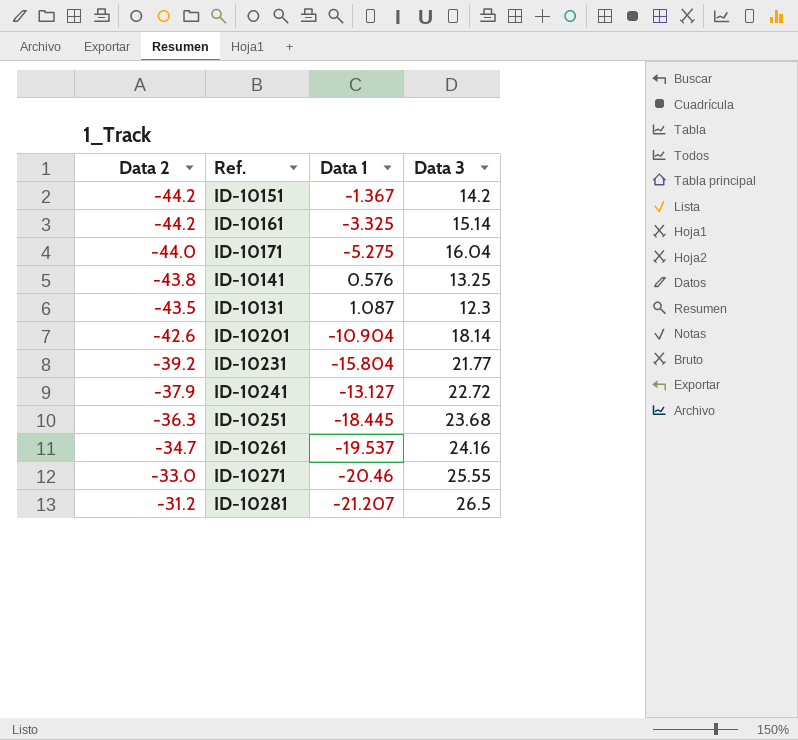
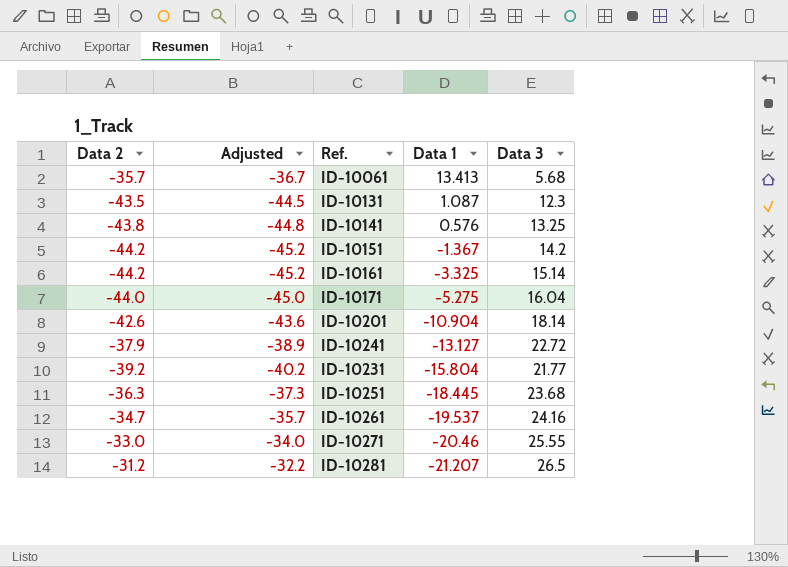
row order: Data 2 ascending -> Data 1 descending
column Adjusted | formula: none -> [Data 2] - 1
row ID-10061: none -> -35.7 | -36.7 | 13.413 | 5.68

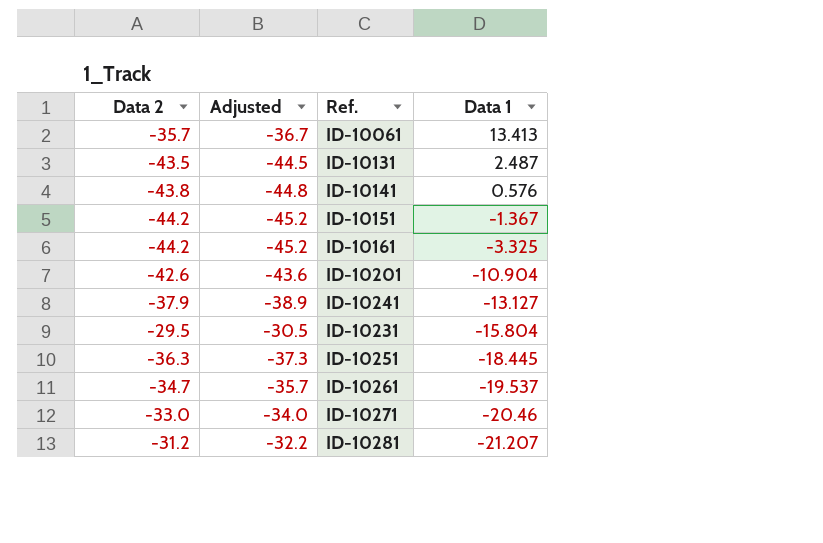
column Data 3 | position: 5 -> none
row ID-10171: -44.0 | -45.0 | -5.275 | 16.04 -> none
ID-10131 | Data 1: 1.087 -> 2.487
ID-10231 | Data 2: -39.2 -> -29.5
ID-10231 | Adjusted: -40.2 -> -30.5

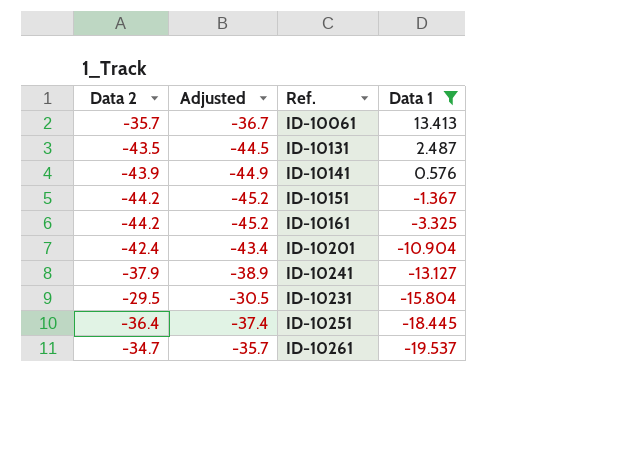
filter: none -> Data 1 >= -19.537
ID-10141 | Data 2: -43.8 -> -43.9
ID-10141 | Adjusted: -44.8 -> -44.9
ID-10201 | Data 2: -42.6 -> -42.4
ID-10201 | Adjusted: -43.6 -> -43.4
ID-10251 | Data 2: -36.3 -> -36.4
ID-10251 | Adjusted: -37.3 -> -37.4

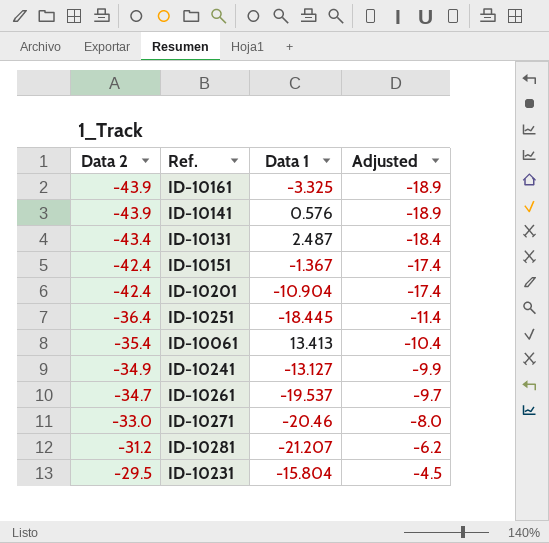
filter: Data 1 >= -19.537 -> none
row order: Data 1 descending -> Data 2 ascending
column Adjusted | formula: [Data 2] - 1 -> [Data 2] + 25
column Adjusted | position: 2 -> 4
ID-10161 | Data 2: -44.2 -> -43.9
ID-10131 | Data 2: -43.5 -> -43.4
ID-10151 | Data 2: -44.2 -> -42.4
ID-10061 | Data 2: -35.7 -> -35.4
ID-10241 | Data 2: -37.9 -> -34.9

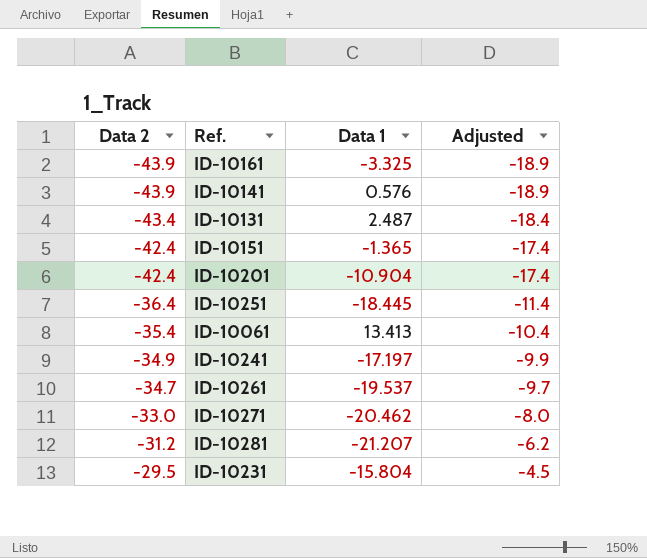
ID-10151 | Data 1: -1.367 -> -1.365
ID-10241 | Data 1: -13.127 -> -17.197
ID-10271 | Data 1: -20.46 -> -20.462

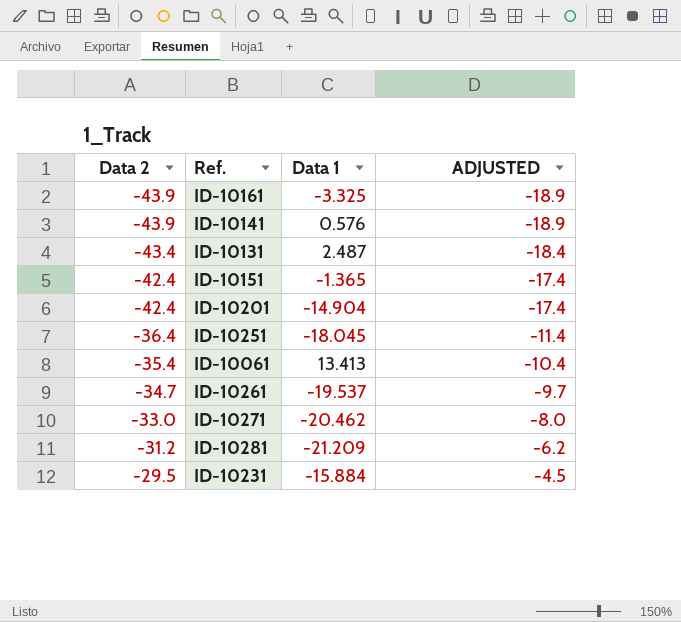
column name: Adjusted -> ADJUSTED
row ID-10241: -34.9 | -17.197 | -9.9 -> none
ID-10201 | Data 1: -10.904 -> -14.904
ID-10251 | Data 1: -18.445 -> -18.045
ID-10281 | Data 1: -21.207 -> -21.209
ID-10231 | Data 1: -15.804 -> -15.884

